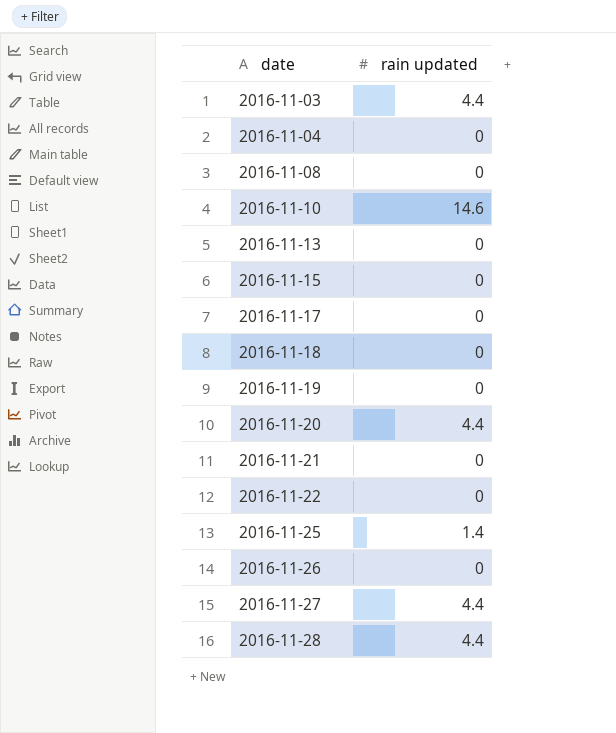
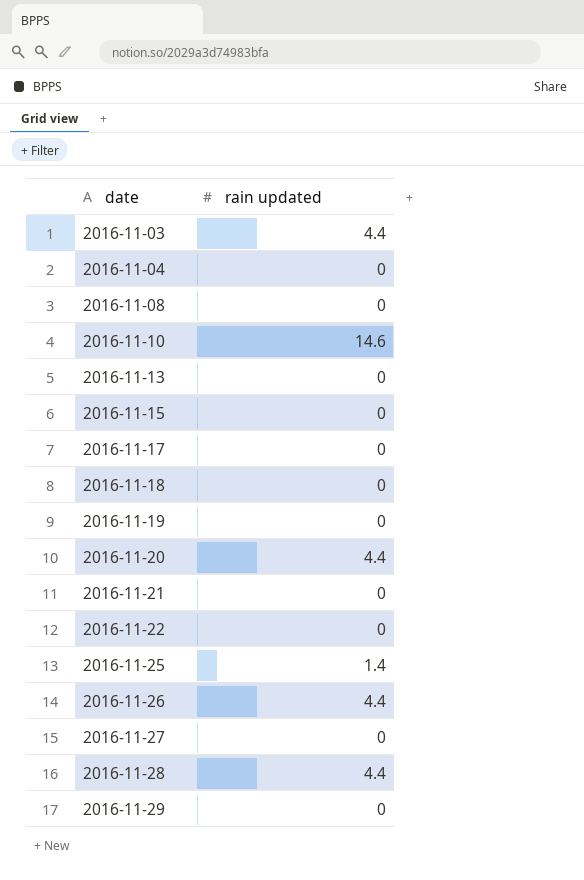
2016-11-26 | rain updated: 0 -> 4.4
2016-11-27 | rain updated: 4.4 -> 0
row 2016-11-29: none -> 0

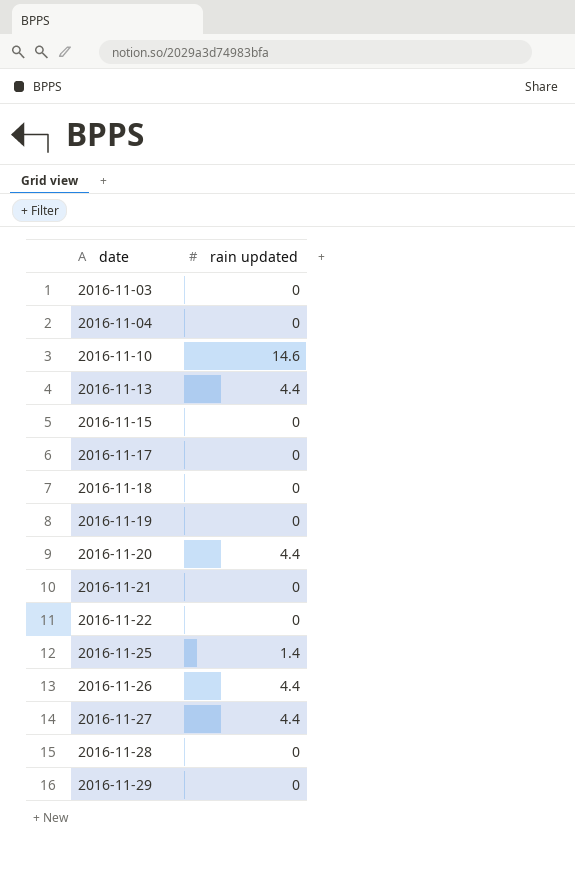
row 2016-11-08: 0 -> none
2016-11-03 | rain updated: 4.4 -> 0
2016-11-13 | rain updated: 0 -> 4.4
2016-11-27 | rain updated: 0 -> 4.4
2016-11-28 | rain updated: 4.4 -> 0

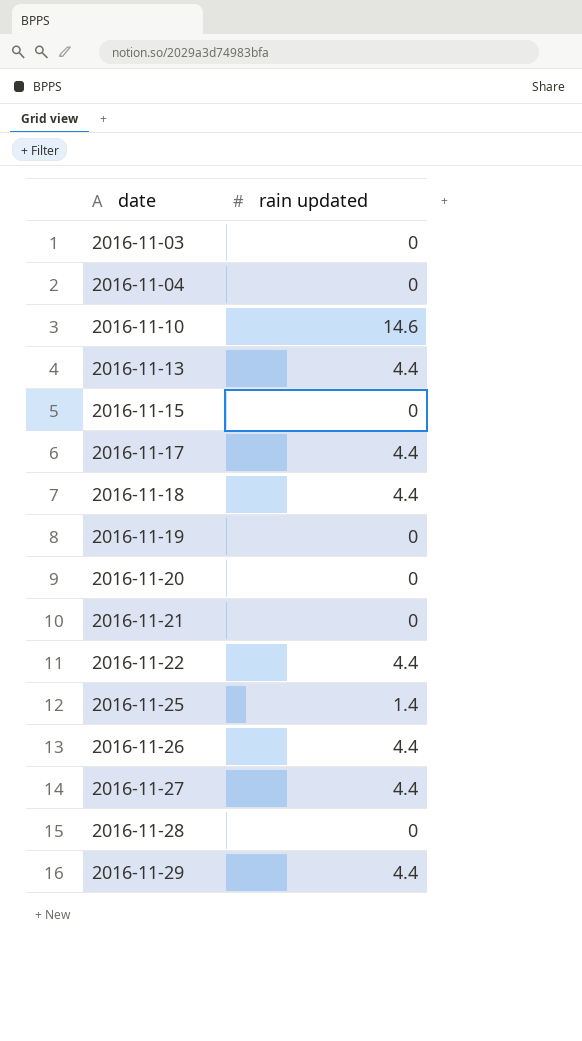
2016-11-17 | rain updated: 0 -> 4.4
2016-11-18 | rain updated: 0 -> 4.4
2016-11-20 | rain updated: 4.4 -> 0
2016-11-22 | rain updated: 0 -> 4.4
2016-11-29 | rain updated: 0 -> 4.4

